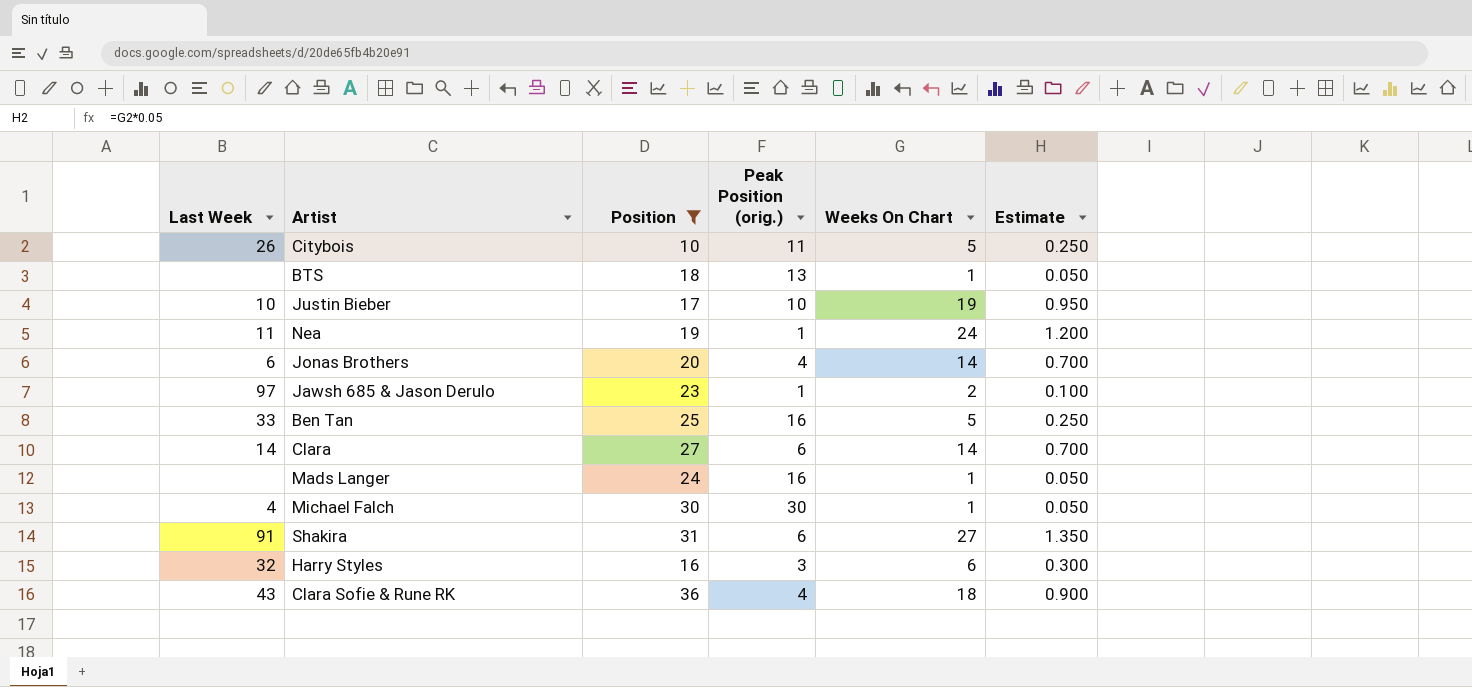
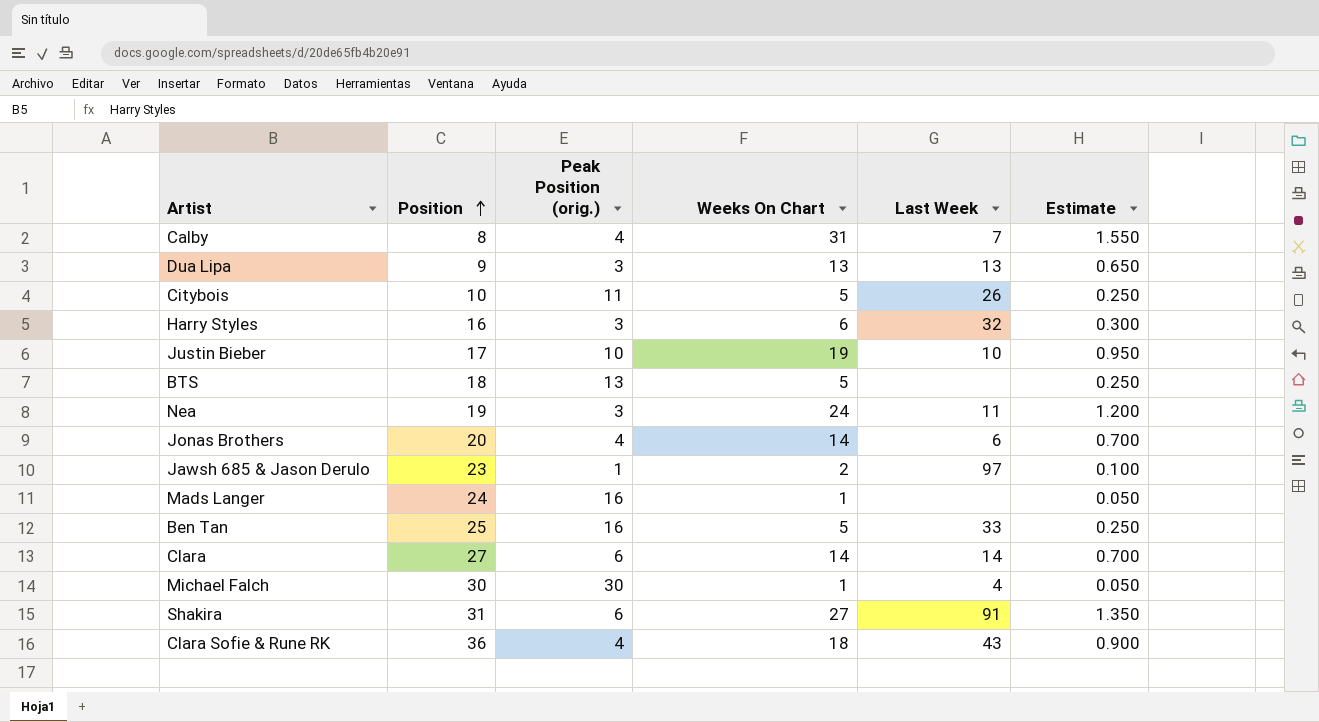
filter: Position >= 10 -> none
row order: none -> Position ascending
column Last Week | position: 1 -> 5
BTS | Weeks On Chart: 1 -> 5
BTS | Estimate: 0.050 -> 0.250
Nea | Peak Position (orig.): 1 -> 3

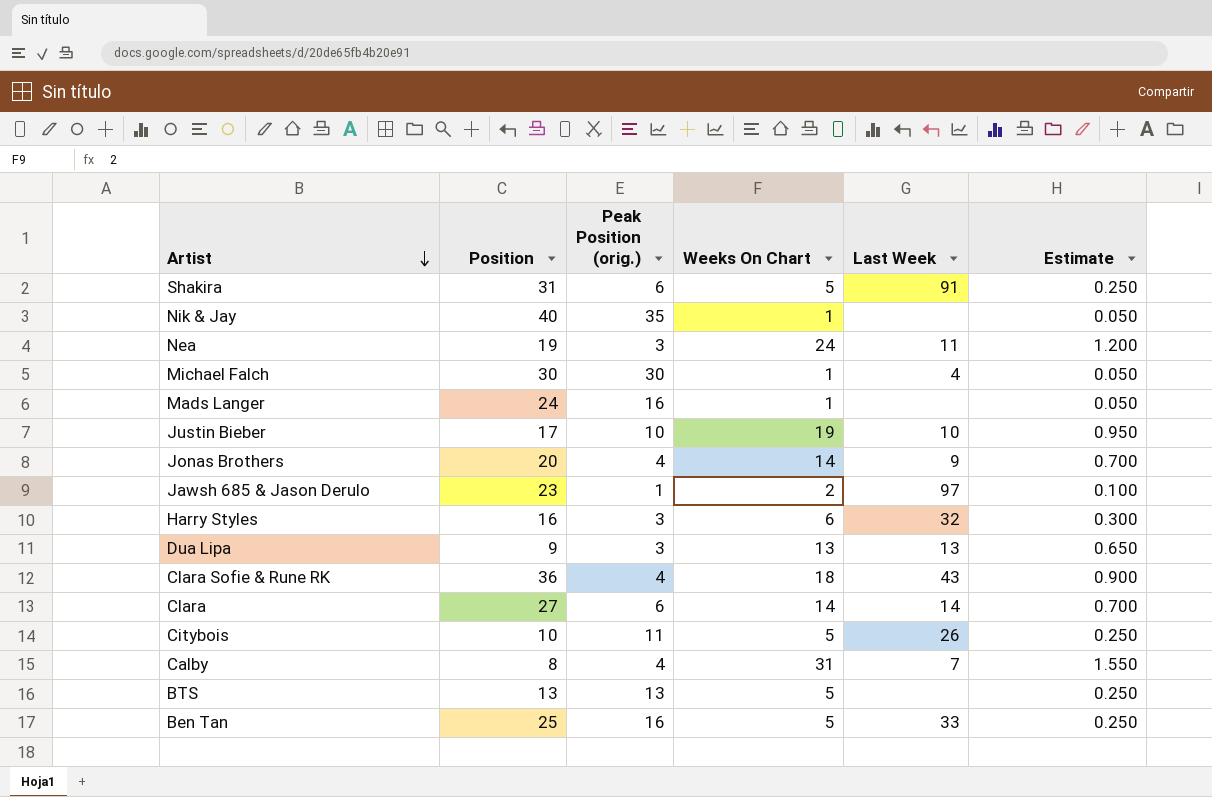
row order: Position ascending -> Artist descending
Shakira | Weeks On Chart: 27 -> 5
Shakira | Estimate: 1.350 -> 0.250
row Nik & Jay: none -> 40 | 35 | 1 | none | 0.050
Jonas Brothers | Last Week: 6 -> 9
BTS | Position: 18 -> 13

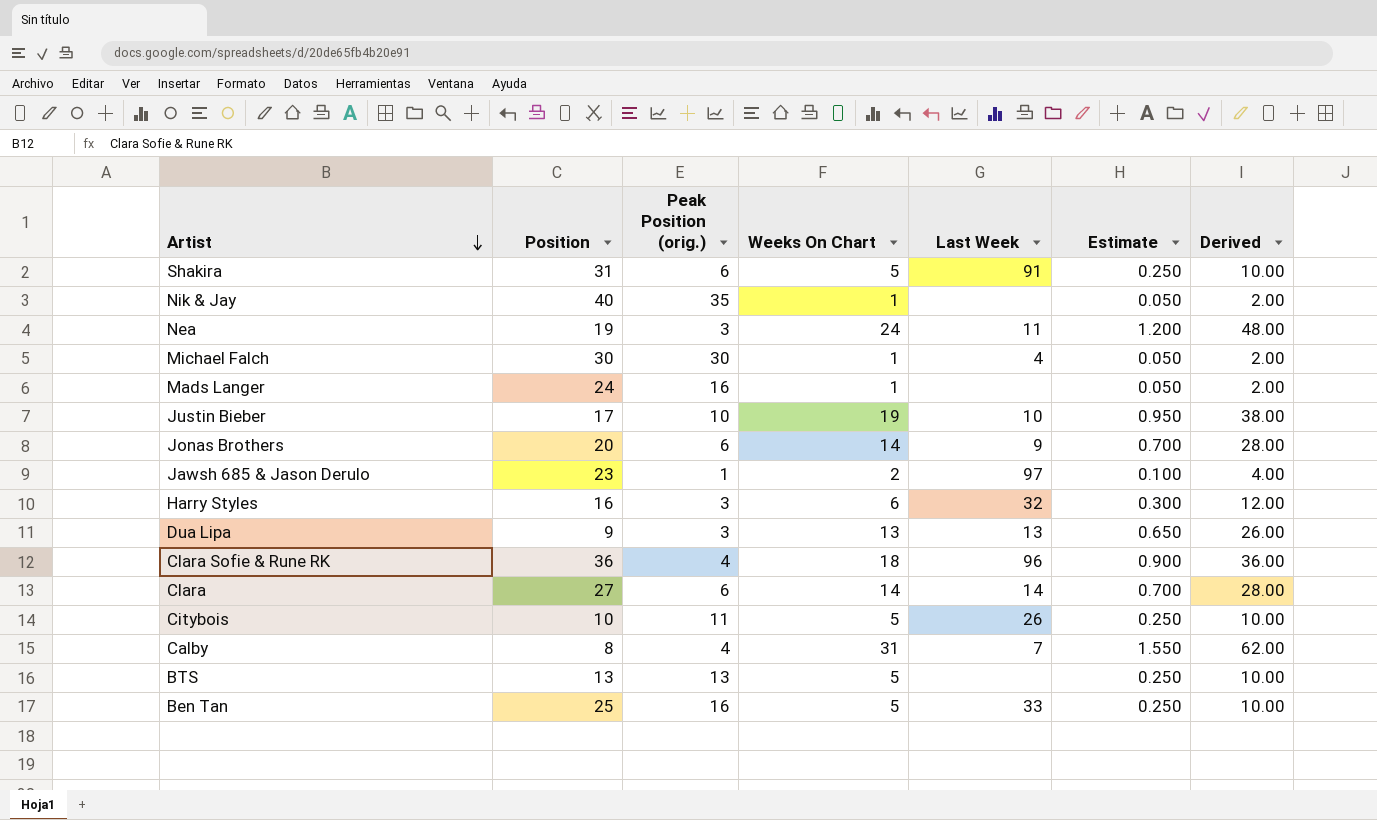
column Derived | formula: none -> [Weeks On Chart] * 2
Jonas Brothers | Peak Position (orig.): 4 -> 6
Clara Sofie & Rune RK | Last Week: 43 -> 96

